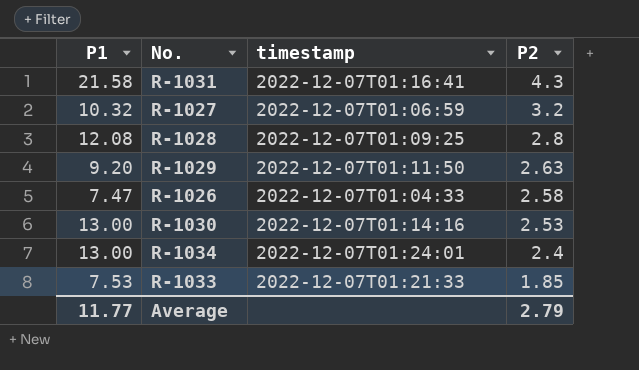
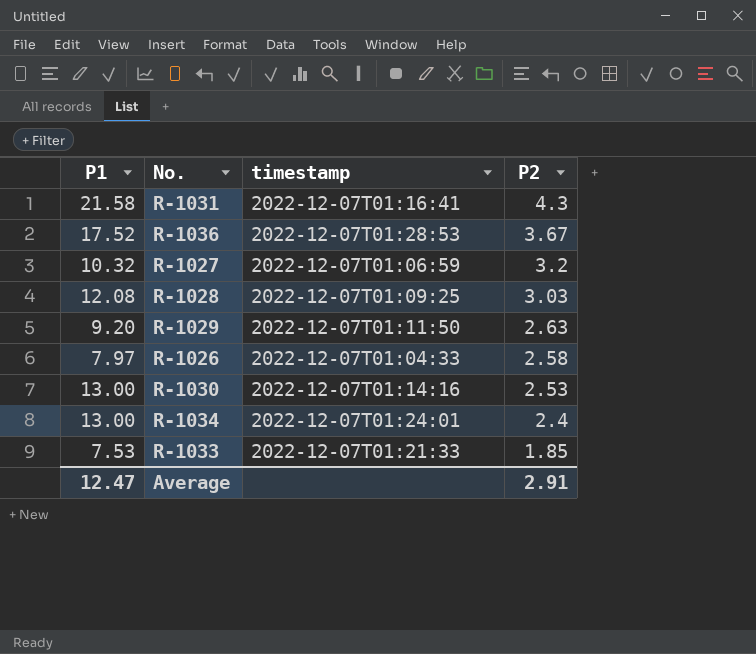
row R-1036: none -> 17.52 | 2022-12-07T01:28:53 | 3.67
R-1028 | P2: 2.8 -> 3.03
R-1026 | P1: 7.47 -> 7.97
Average | P1: 11.77 -> 12.47
Average | P2: 2.79 -> 2.91

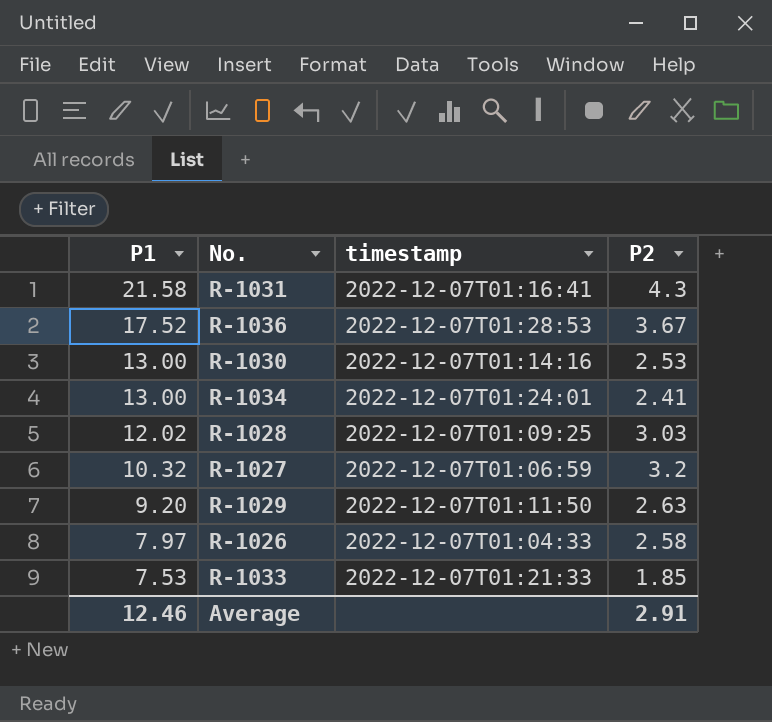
row order: P2 descending -> P1 descending
R-1034 | P2: 2.4 -> 2.41
R-1028 | P1: 12.08 -> 12.02
Average | P1: 12.47 -> 12.46

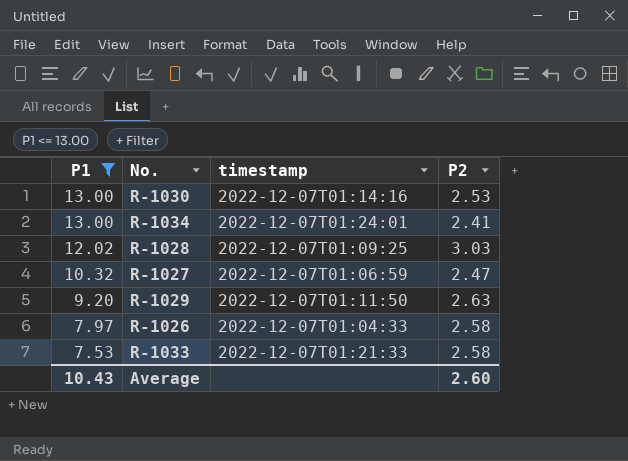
filter: none -> P1 <= 13.00
R-1027 | P2: 3.2 -> 2.47
R-1033 | P2: 1.85 -> 2.58
Average | P1: 12.46 -> 10.43
Average | P2: 2.91 -> 2.60

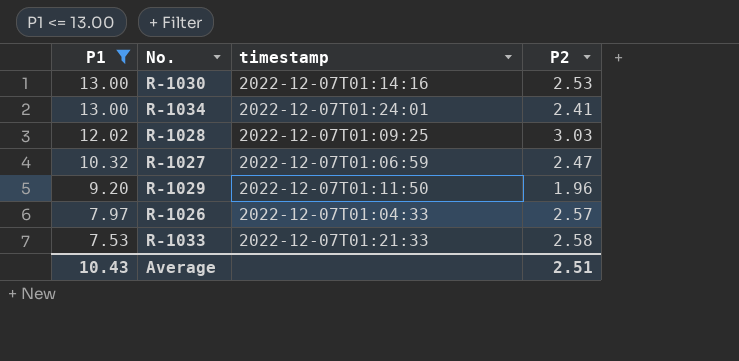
R-1029 | P2: 2.63 -> 1.96
R-1026 | P2: 2.58 -> 2.57
Average | P2: 2.60 -> 2.51

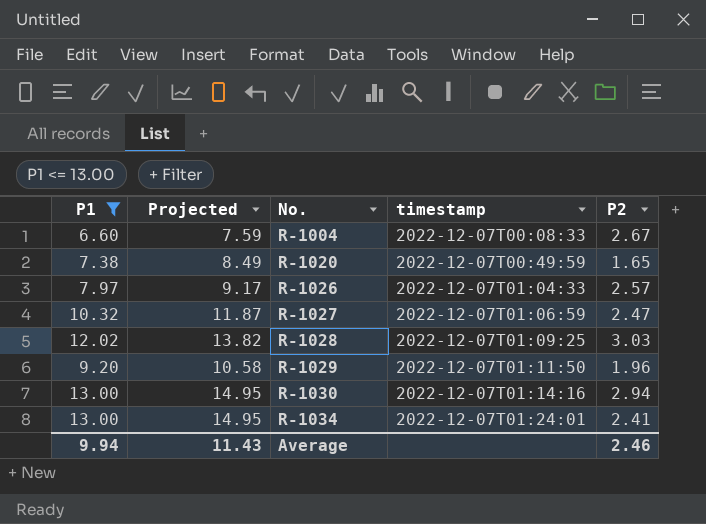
row order: P1 descending -> No. ascending
column Projected | formula: none -> [P1] * 1.15
row R-1033: 7.53 | 2022-12-07T01:21:33 | 2.58 -> none
row R-1004: none -> 6.60 | 7.59 | 2022-12-07T00:08:33 | 2.67
row R-1020: none -> 7.38 | 8.49 | 2022-12-07T00:49:59 | 1.65
R-1030 | P2: 2.53 -> 2.94
Average | P1: 10.43 -> 9.94
Average | P2: 2.51 -> 2.46

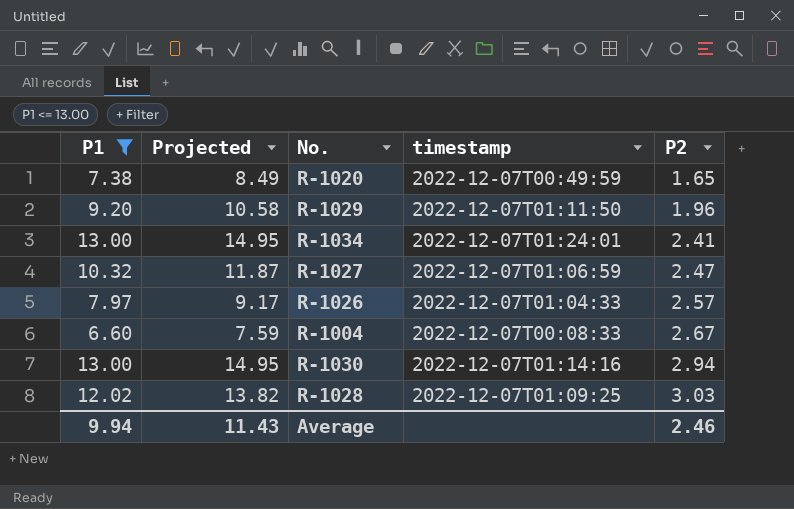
row order: No. ascending -> P2 ascending

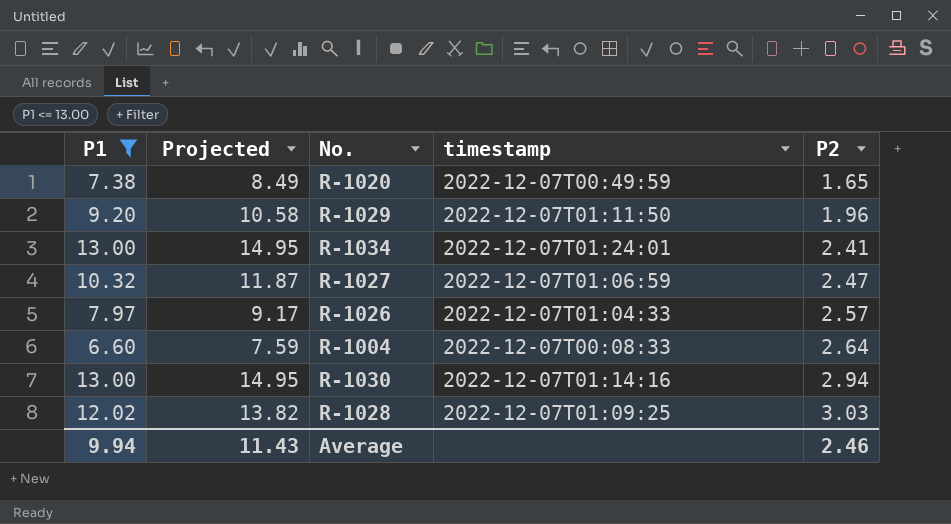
R-1004 | P2: 2.67 -> 2.64

